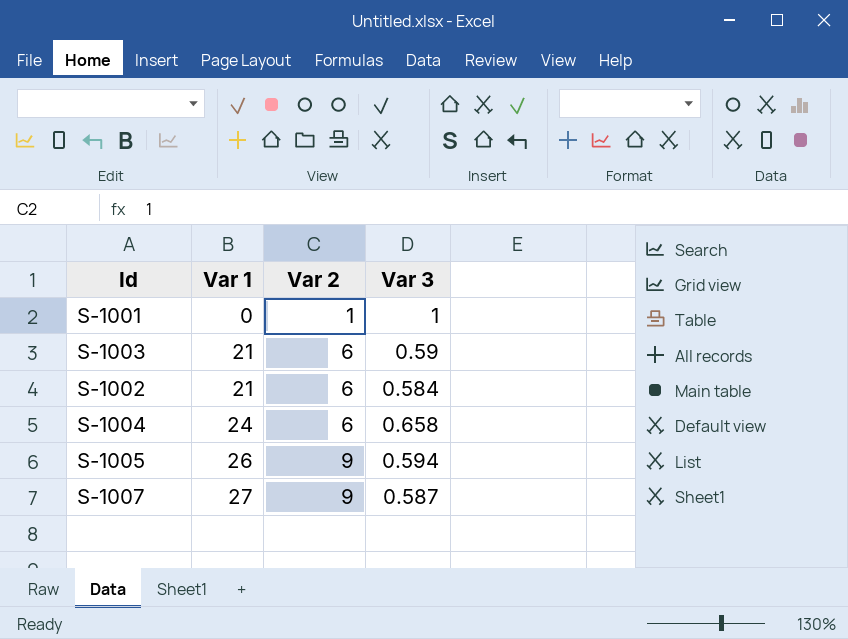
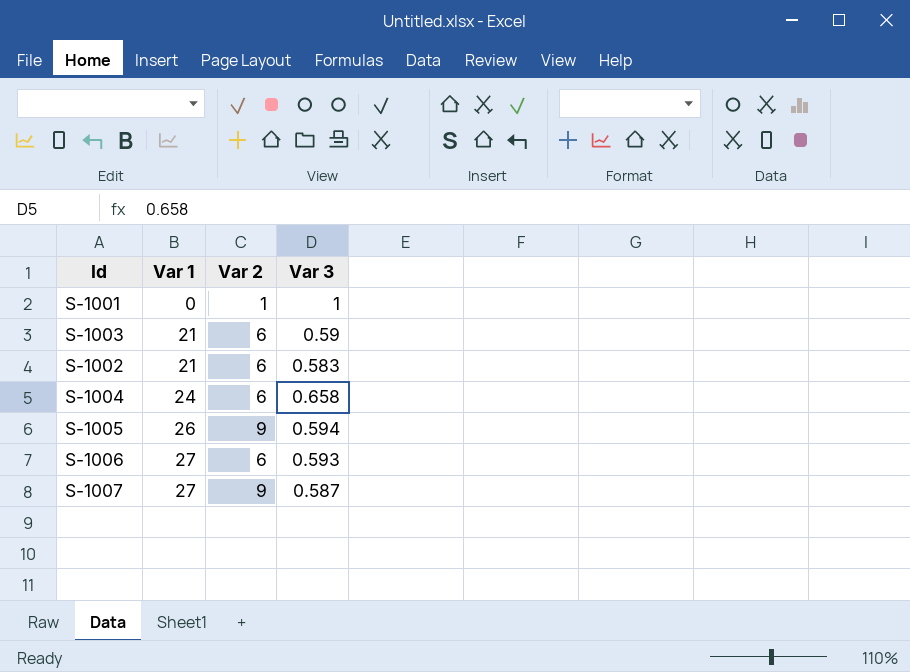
S-1002 | Var 3: 0.584 -> 0.583
row S-1006: none -> 27 | 6 | 0.593

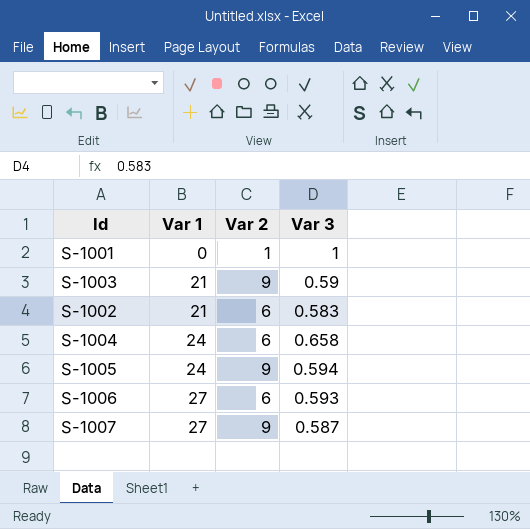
S-1003 | Var 2: 6 -> 9
S-1005 | Var 1: 26 -> 24

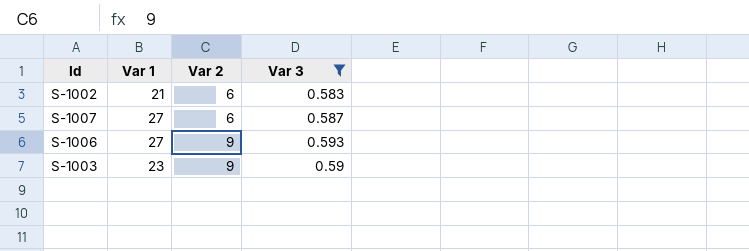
filter: none -> Var 3 <= 0.593
row order: Var 1 ascending -> Var 2 ascending
S-1007 | Var 2: 9 -> 6
S-1006 | Var 2: 6 -> 9
S-1003 | Var 1: 21 -> 23

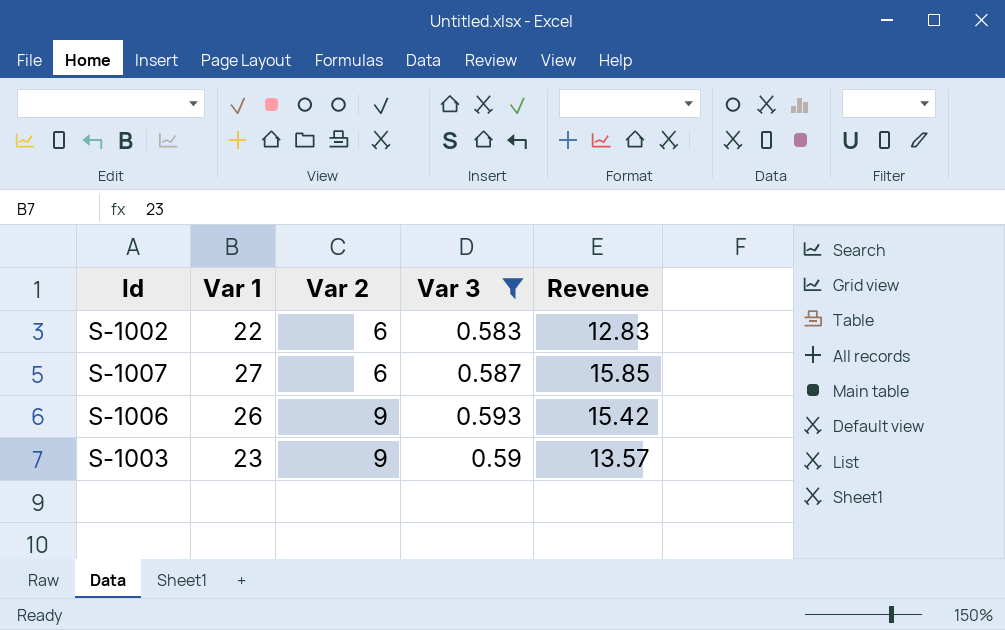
column Revenue | formula: none -> [Var 1] * [Var 3]
S-1002 | Var 1: 21 -> 22
S-1006 | Var 1: 27 -> 26

